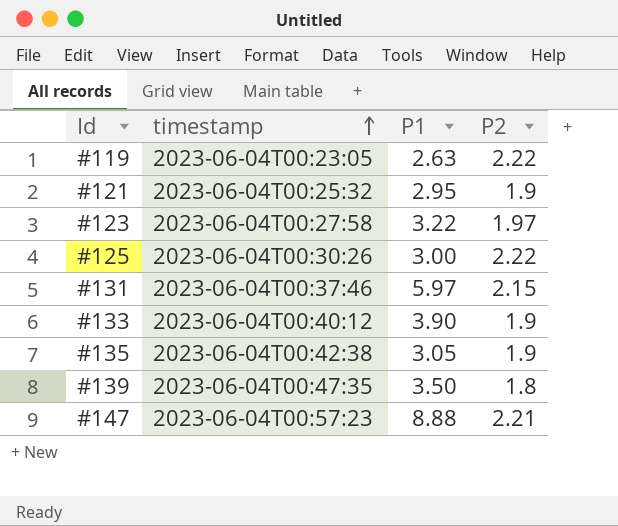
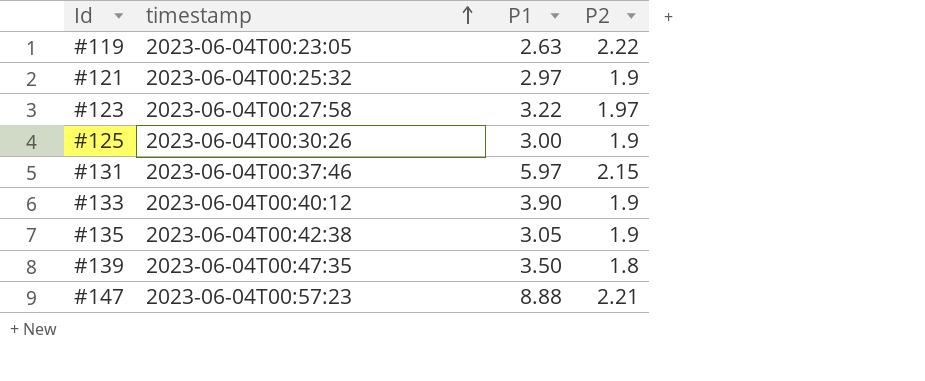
#121 | P1: 2.95 -> 2.97
#125 | P2: 2.22 -> 1.9

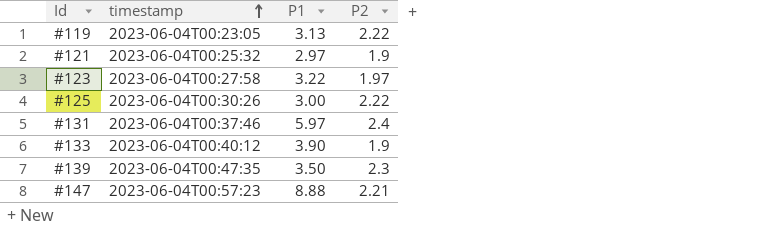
row #135: 2023-06-04T00:42:38 | 3.05 | 1.9 -> none
#119 | P1: 2.63 -> 3.13
#125 | P2: 1.9 -> 2.22
#131 | P2: 2.15 -> 2.4
#139 | P2: 1.8 -> 2.3

